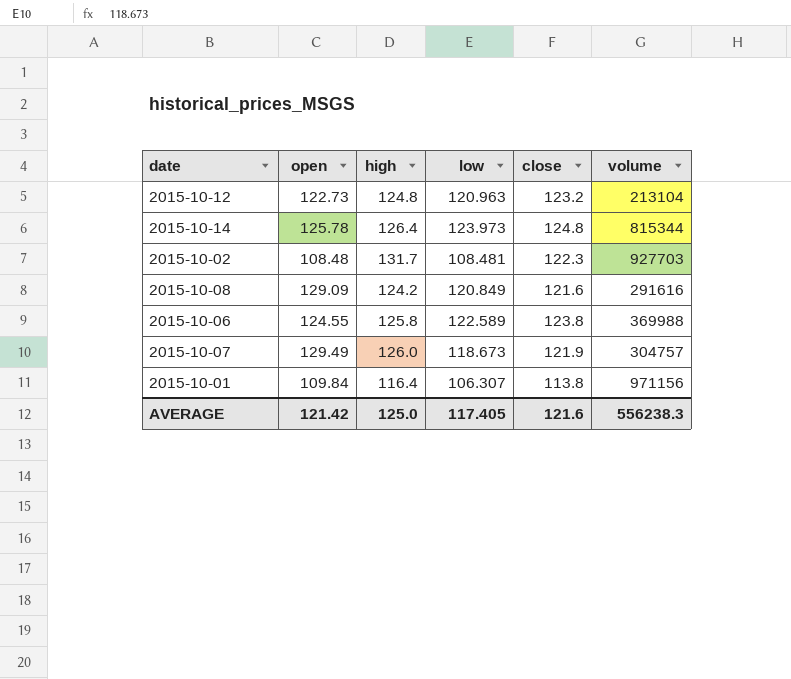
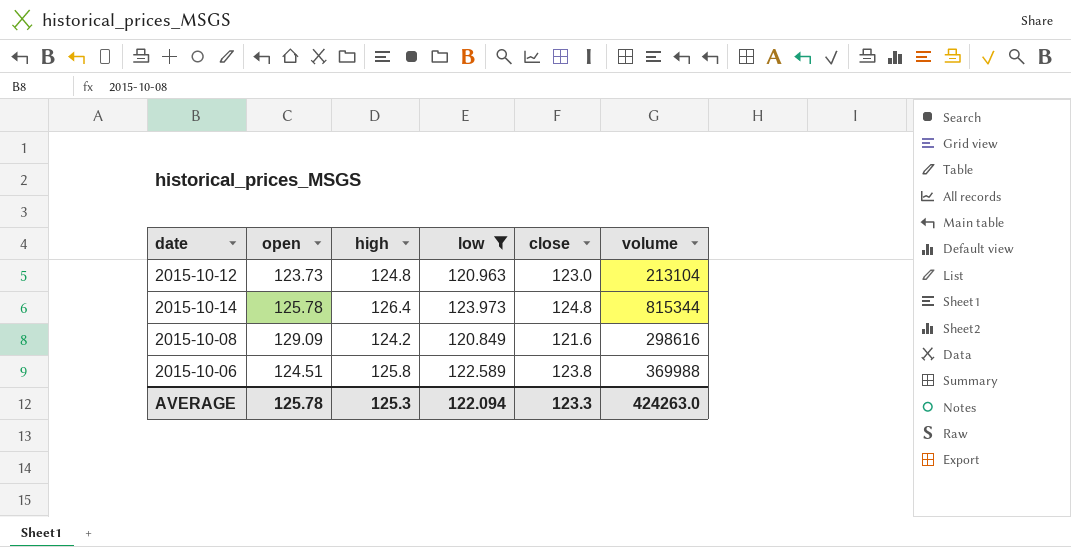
filter: none -> low >= 120.849
2015-10-12 | open: 122.73 -> 123.73
2015-10-12 | close: 123.2 -> 123.0
2015-10-08 | volume: 291616 -> 298616
2015-10-06 | open: 124.55 -> 124.51
AVERAGE | open: 121.42 -> 125.78
AVERAGE | high: 125.0 -> 125.3
AVERAGE | low: 117.405 -> 122.094
AVERAGE | close: 121.6 -> 123.3
AVERAGE | volume: 556238.3 -> 424263.0

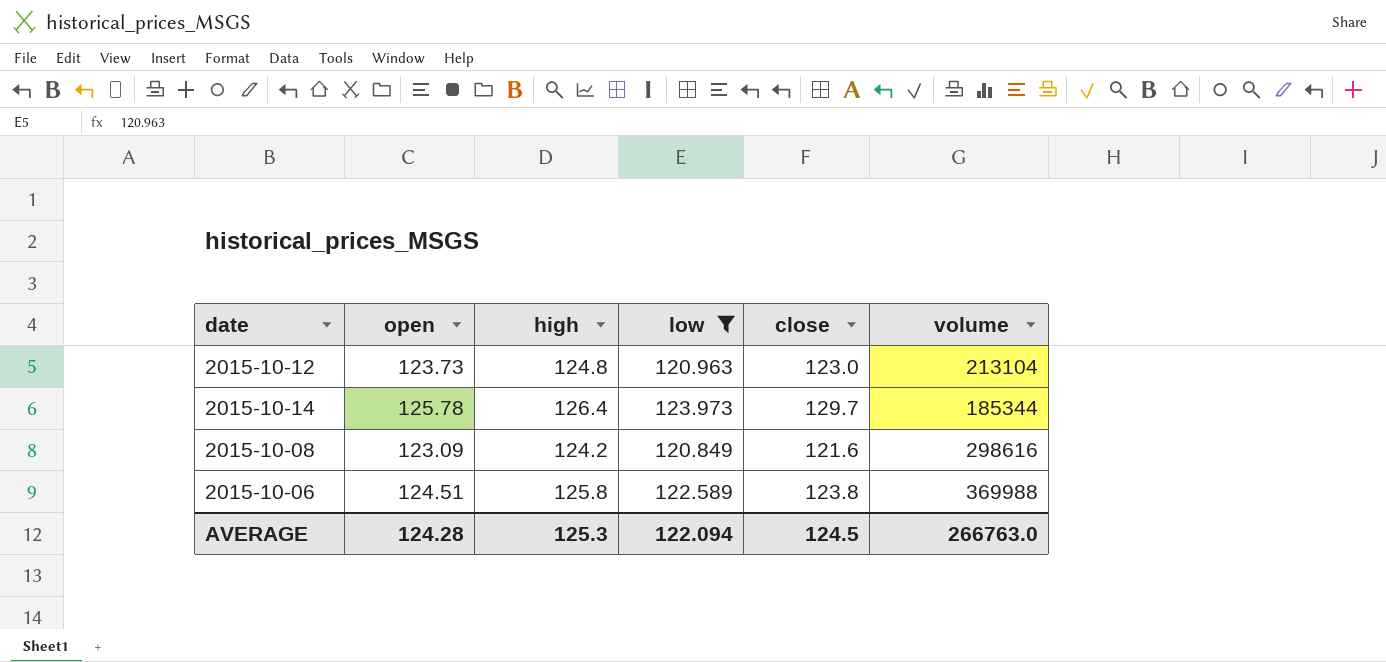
2015-10-14 | close: 124.8 -> 129.7
2015-10-14 | volume: 815344 -> 185344
2015-10-08 | open: 129.09 -> 123.09
AVERAGE | open: 125.78 -> 124.28
AVERAGE | close: 123.3 -> 124.5
AVERAGE | volume: 424263.0 -> 266763.0

